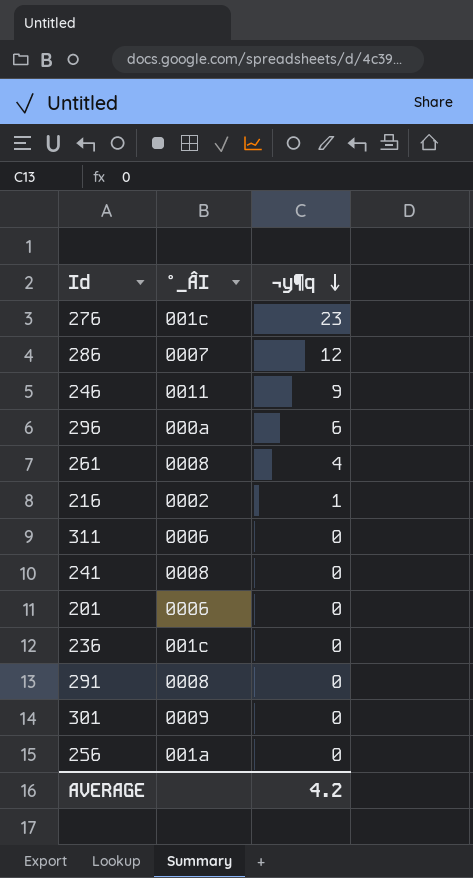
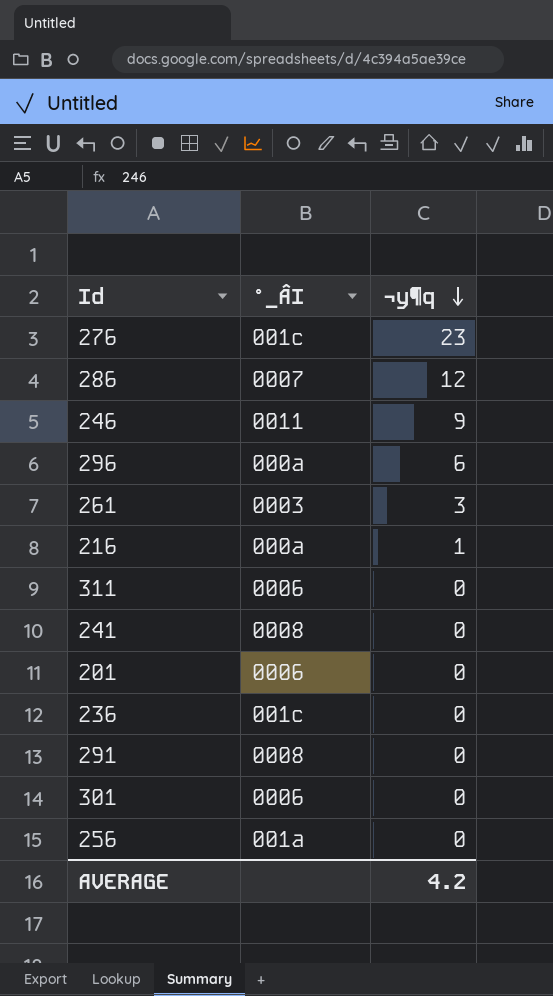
261 | °_ÂI: 0008 -> 0003
261 | ¬y¶q: 4 -> 3
216 | °_ÂI: 0002 -> 000a
301 | °_ÂI: 0009 -> 0006

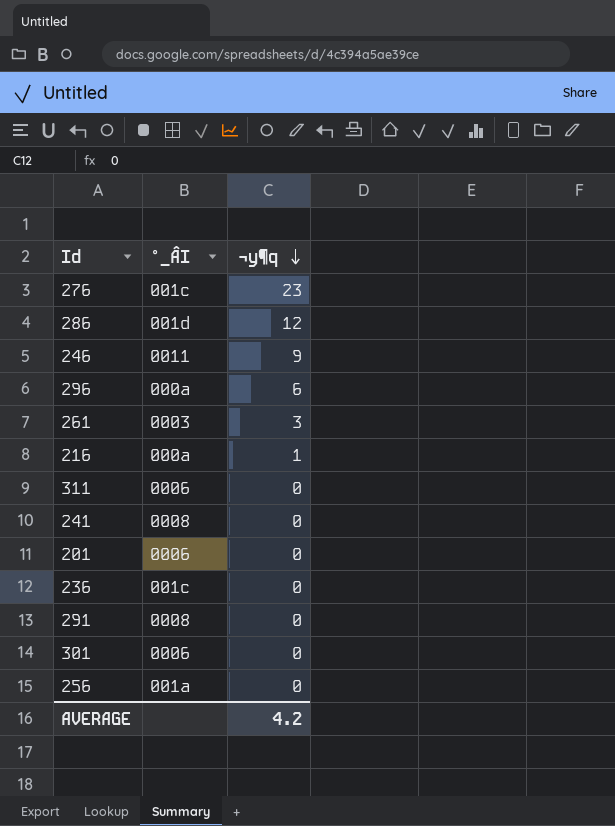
286 | °_ÂI: 0007 -> 001d

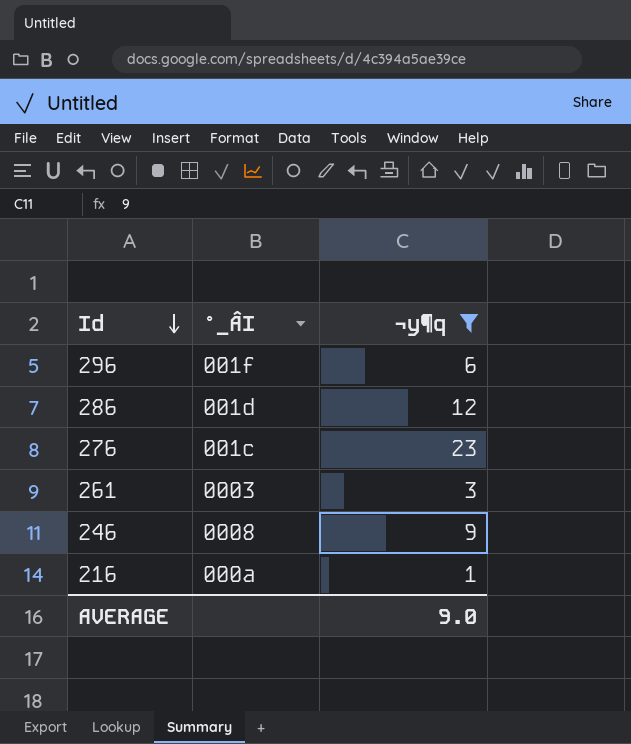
filter: none -> ¬y¶q != 0
row order: ¬y¶q descending -> Id descending
296 | °_ÂI: 000a -> 001f
246 | °_ÂI: 0011 -> 0008
AVERAGE | ¬y¶q: 4.2 -> 9.0

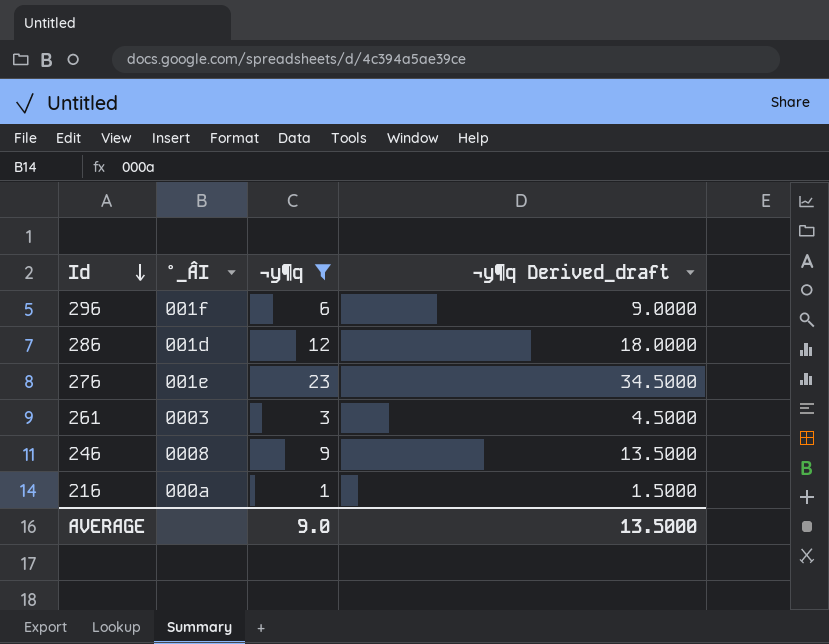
column ¬y¶q Derived_draft | formula: none -> [¬y¶q] * 1.5
276 | °_ÂI: 001c -> 001e

